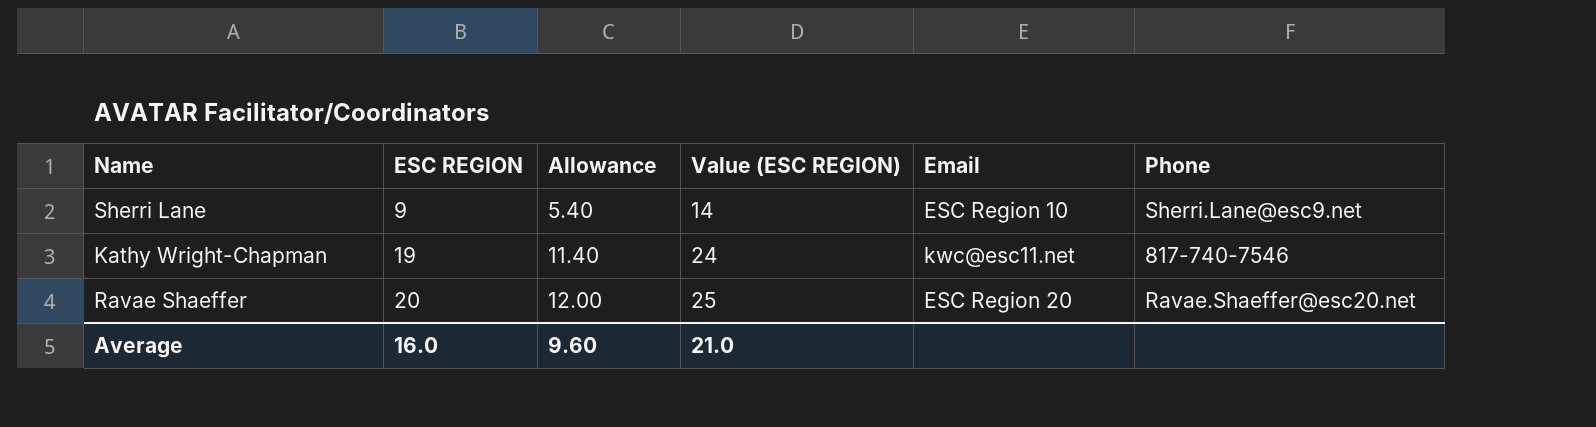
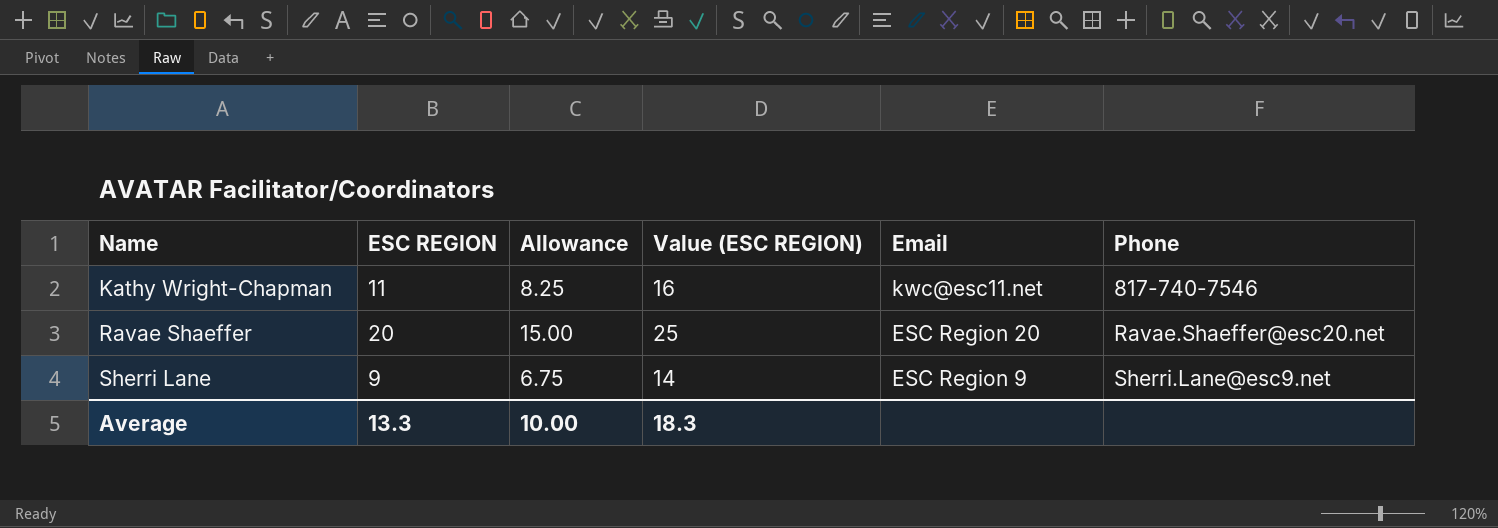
row order: ESC REGION ascending -> Name ascending
column Allowance | formula: [ESC REGION] * 0.6 -> [ESC REGION] * 0.75
Kathy Wright-Chapman | ESC REGION: 19 -> 11
Kathy Wright-Chapman | Value (ESC REGION): 24 -> 16
Sherri Lane | Email: ESC Region 10 -> ESC Region 9
Average | ESC REGION: 16.0 -> 13.3
Average | Allowance: 9.60 -> 10.00
Average | Value (ESC REGION): 21.0 -> 18.3

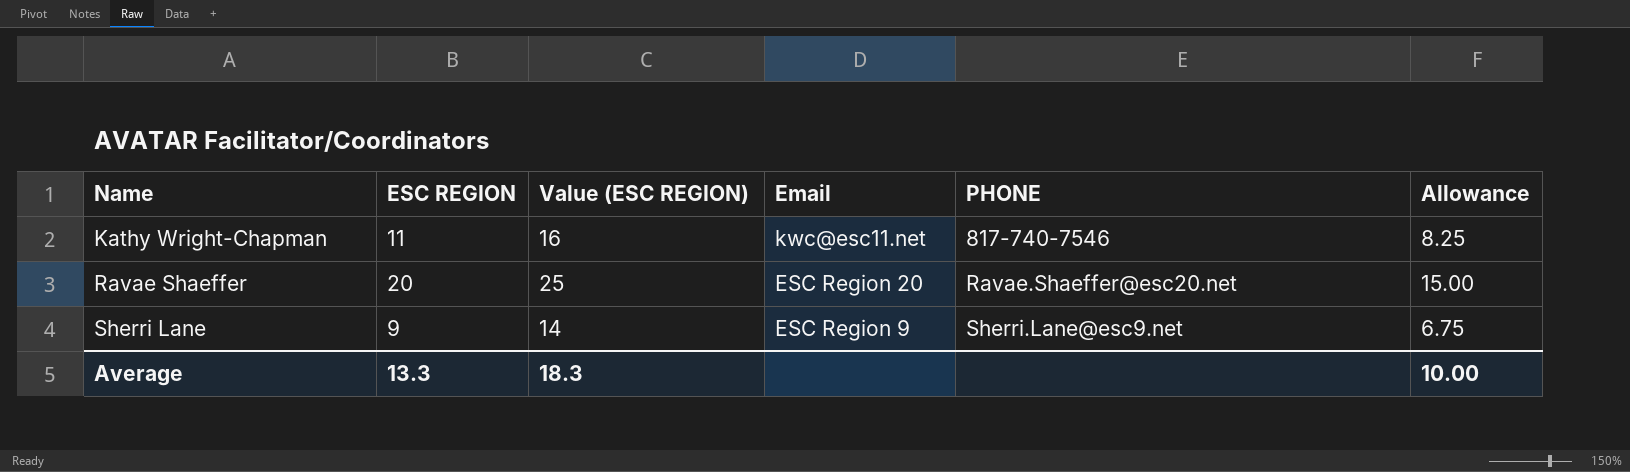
column name: Phone -> PHONE
column Allowance | position: 3 -> 6

